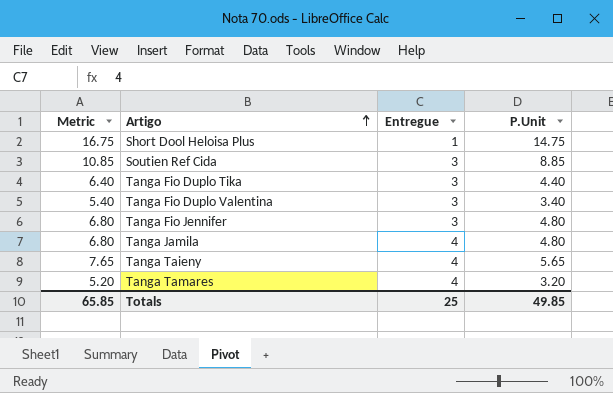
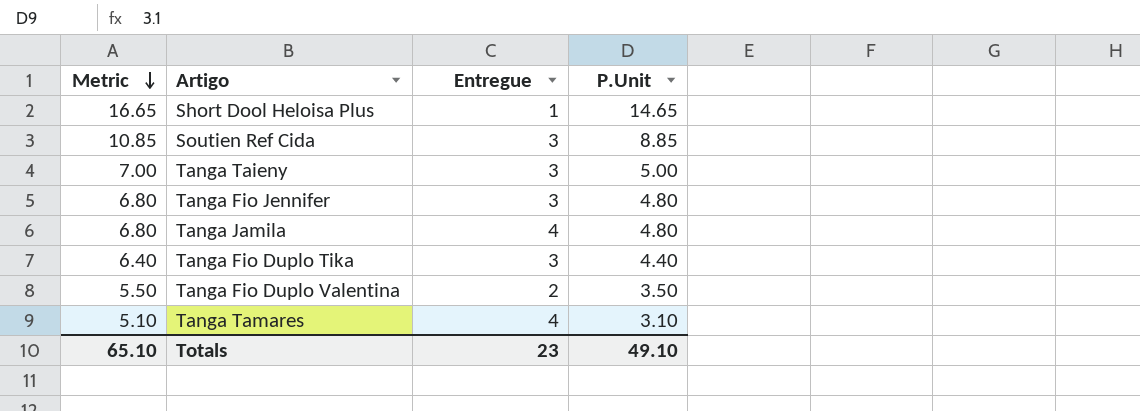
row order: Artigo ascending -> Metric descending
Short Dool Heloisa Plus | Metric: 16.75 -> 16.65
Short Dool Heloisa Plus | P.Unit: 14.75 -> 14.65
Tanga Taieny | Metric: 7.65 -> 7.00
Tanga Taieny | Entregue: 4 -> 3
Tanga Taieny | P.Unit: 5.65 -> 5.00
Tanga Fio Duplo Valentina | Metric: 5.40 -> 5.50
Tanga Fio Duplo Valentina | Entregue: 3 -> 2
Tanga Fio Duplo Valentina | P.Unit: 3.40 -> 3.50
Tanga Tamares | Metric: 5.20 -> 5.10
Tanga Tamares | P.Unit: 3.20 -> 3.10
Totals | Metric: 65.85 -> 65.10
Totals | Entregue: 25 -> 23
Totals | P.Unit: 49.85 -> 49.10

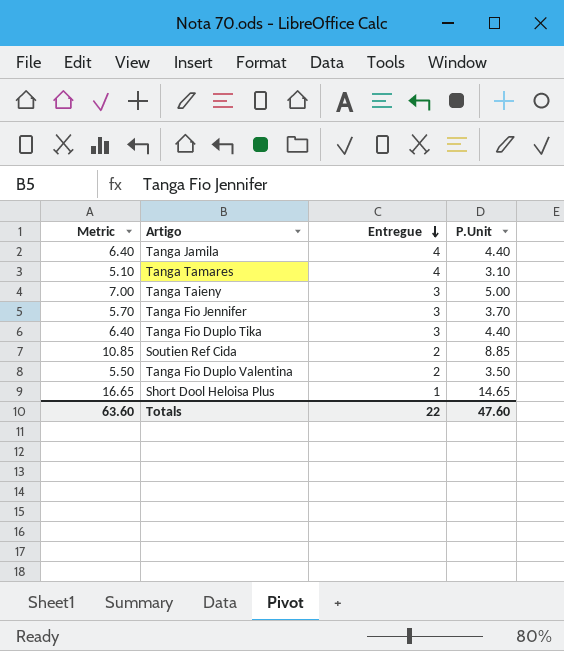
row order: Metric descending -> Entregue descending
Tanga Jamila | Metric: 6.80 -> 6.40
Tanga Jamila | P.Unit: 4.80 -> 4.40
Tanga Fio Jennifer | Metric: 6.80 -> 5.70
Tanga Fio Jennifer | P.Unit: 4.80 -> 3.70
Soutien Ref Cida | Entregue: 3 -> 2
Totals | Metric: 65.10 -> 63.60
Totals | Entregue: 23 -> 22
Totals | P.Unit: 49.10 -> 47.60

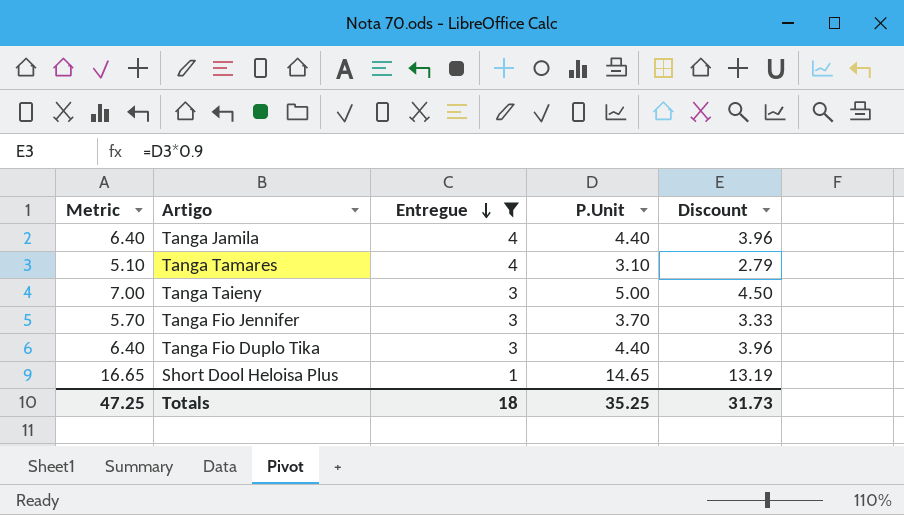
filter: none -> Entregue != 2
column Discount | formula: none -> [P.Unit] * 0.9
Totals | Metric: 63.60 -> 47.25
Totals | Entregue: 22 -> 18
Totals | P.Unit: 47.60 -> 35.25

